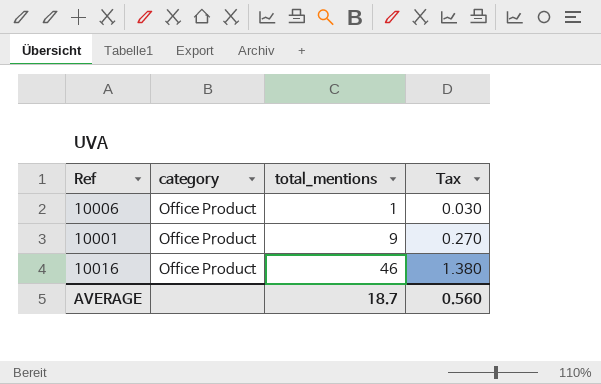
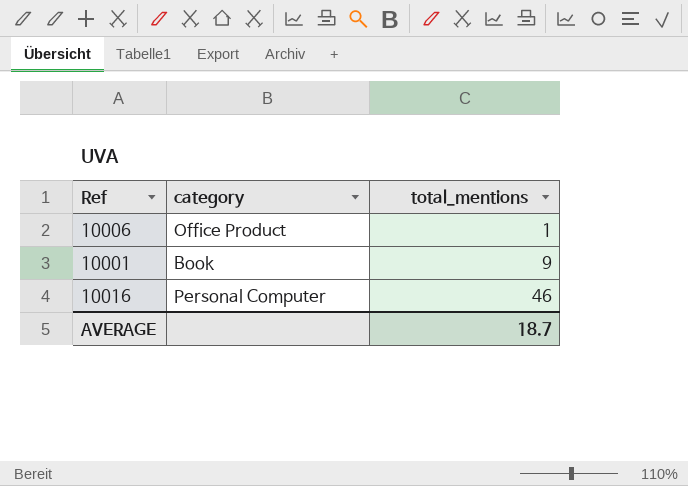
column Tax | formula: [total_mentions] * 0.03 -> none
10001 | category: Office Product -> Book
10016 | category: Office Product -> Personal Computer

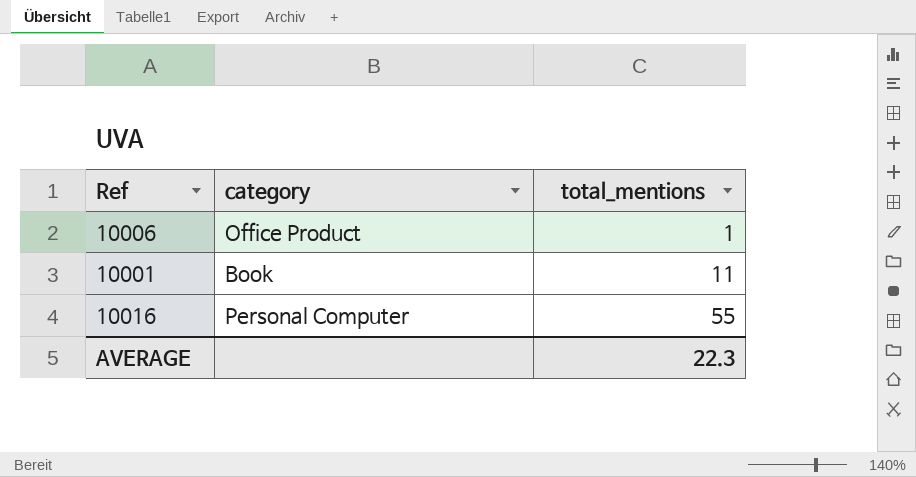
10001 | total_mentions: 9 -> 11
10016 | total_mentions: 46 -> 55
AVERAGE | total_mentions: 18.7 -> 22.3

